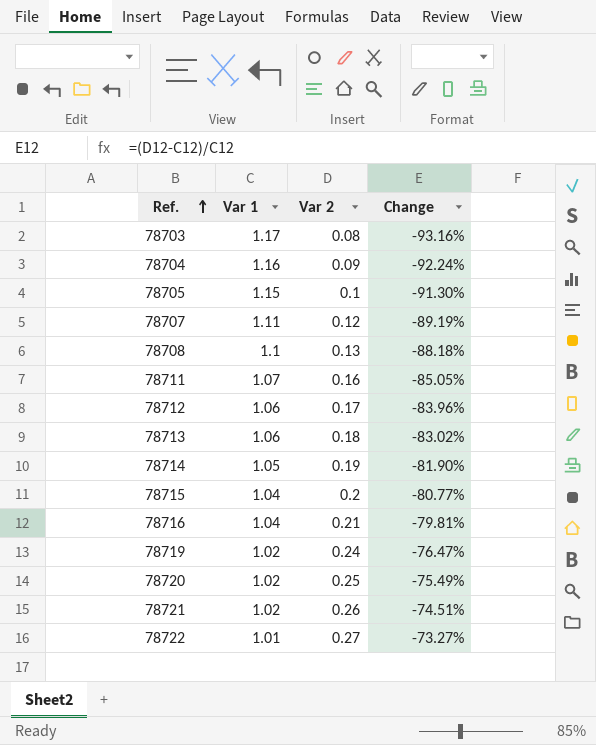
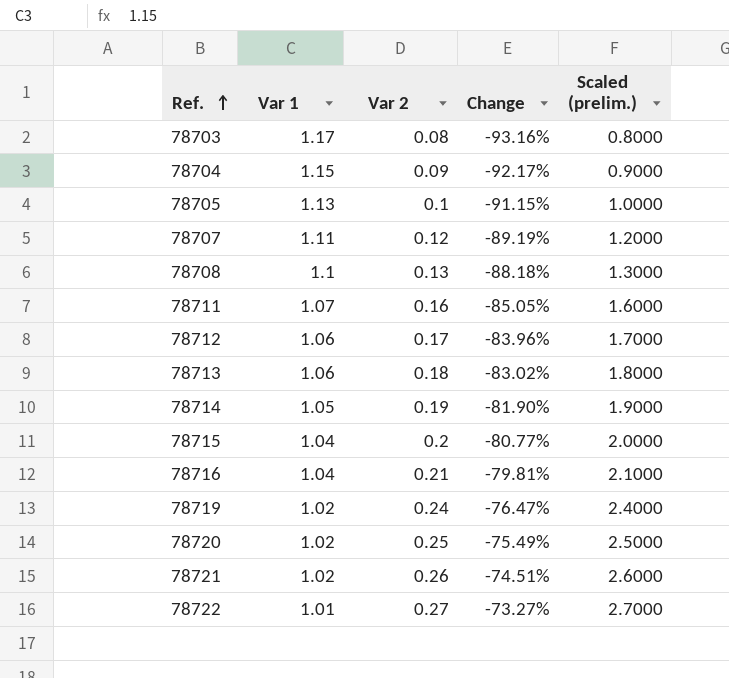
column Scaled (prelim.) | formula: none -> [Var 2] * 10
78704 | Var 1: 1.16 -> 1.15
78704 | Change: -92.24% -> -92.17%
78705 | Var 1: 1.15 -> 1.13
78705 | Change: -91.30% -> -91.15%

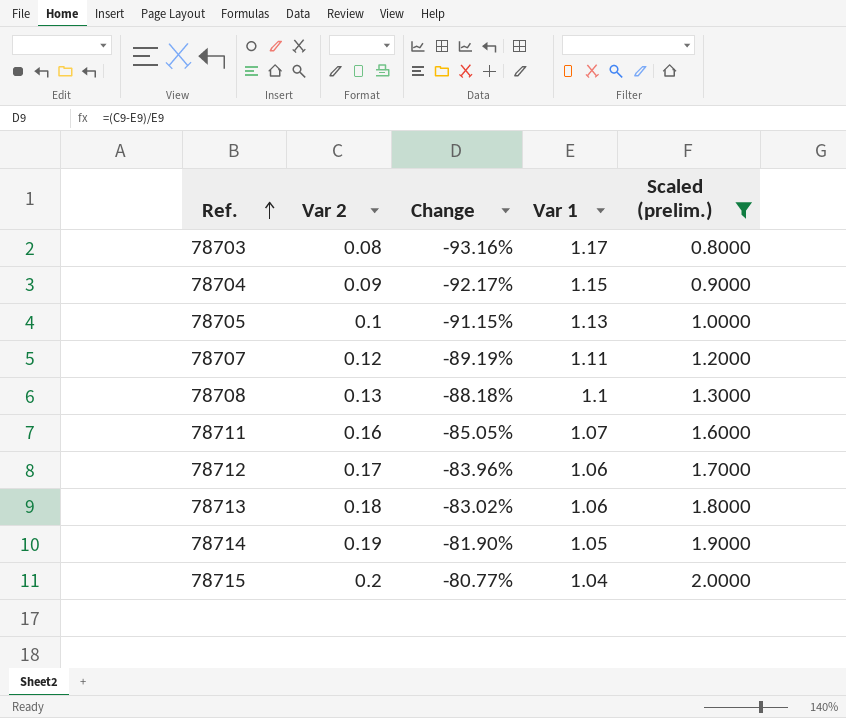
filter: none -> Scaled (prelim.) <= 2.0000
column Var 1 | position: 2 -> 4

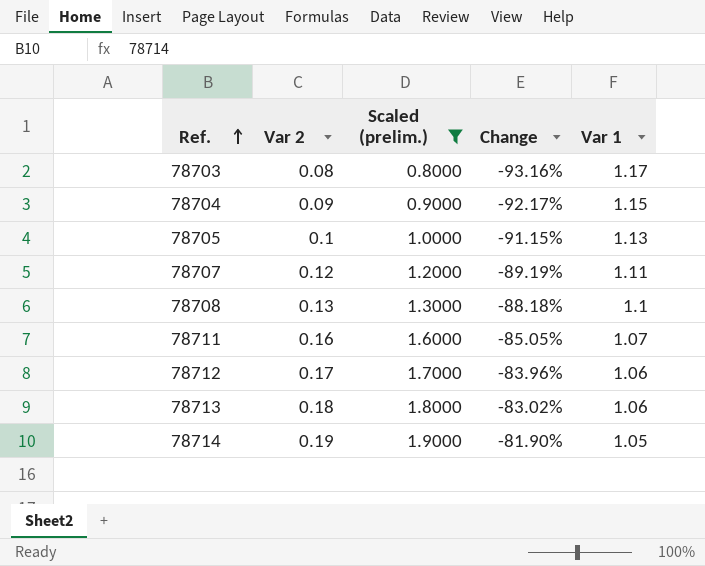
column Scaled (prelim.) | position: 5 -> 3
row 78715: 0.2 | -80.77% | 1.04 | 2.0000 -> none

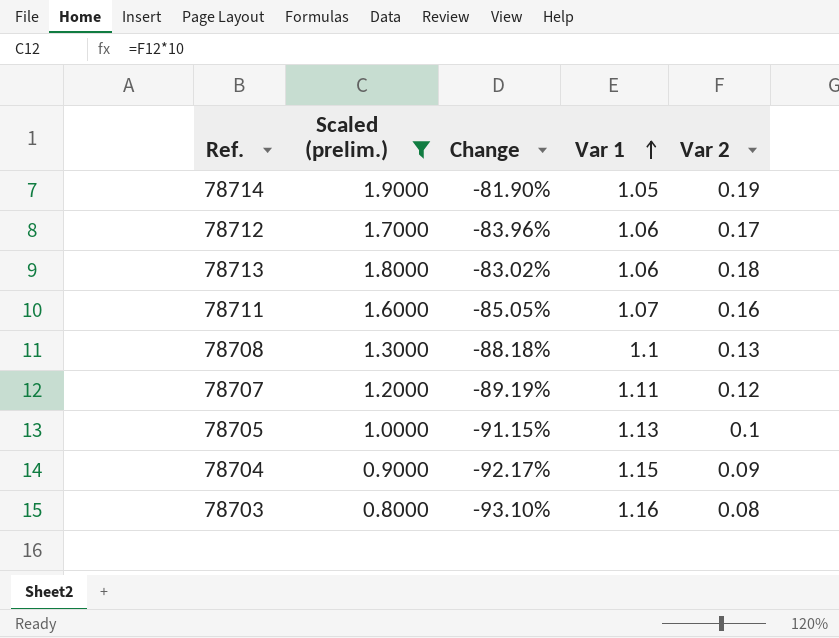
row order: Ref. ascending -> Var 1 ascending
column Var 2 | position: 2 -> 5
78703 | Change: -93.16% -> -93.10%
78703 | Var 1: 1.17 -> 1.16

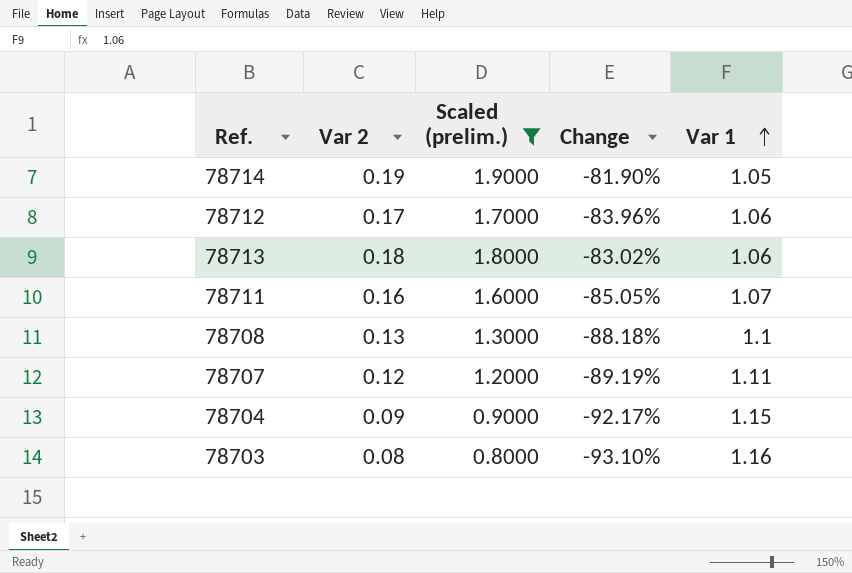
column Var 2 | position: 5 -> 2
row 78705: 1.0000 | -91.15% | 1.13 | 0.1 -> none

